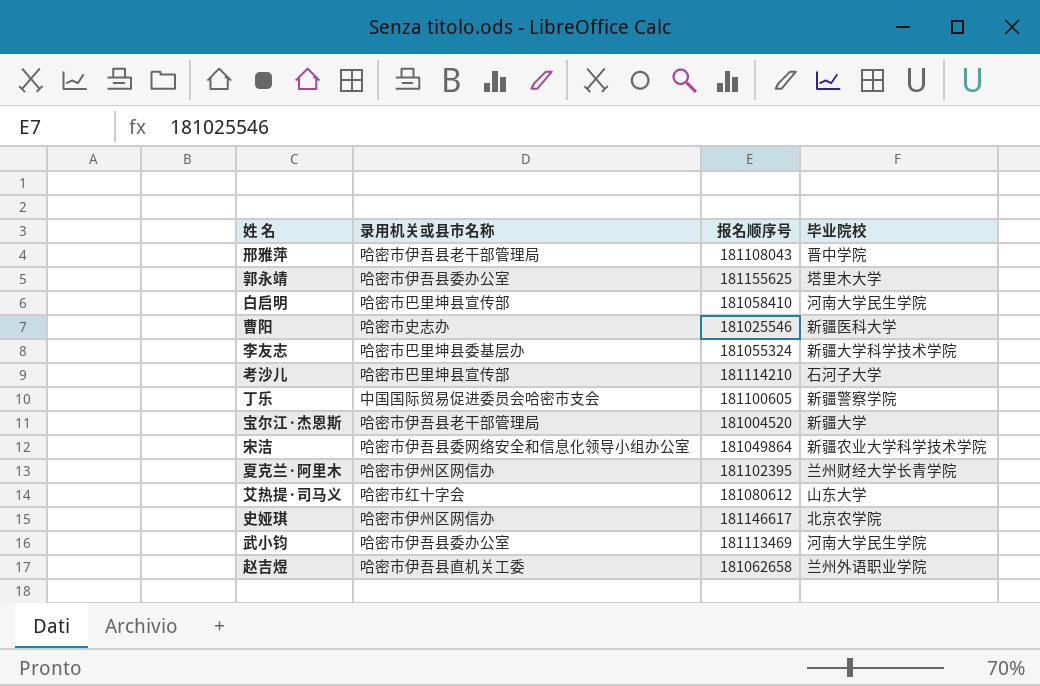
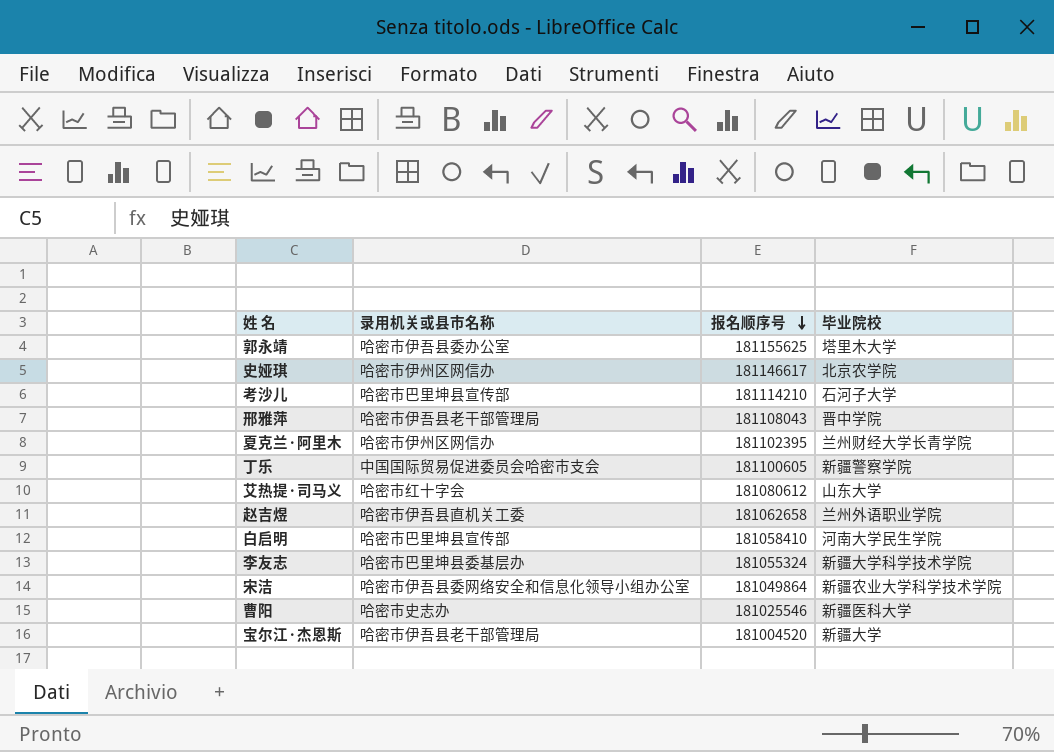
row order: none -> 报名顺序号 descending
row 武小钧: 哈密市伊吾县委办公室 | 181113469 | 河南大学民生学院 -> none

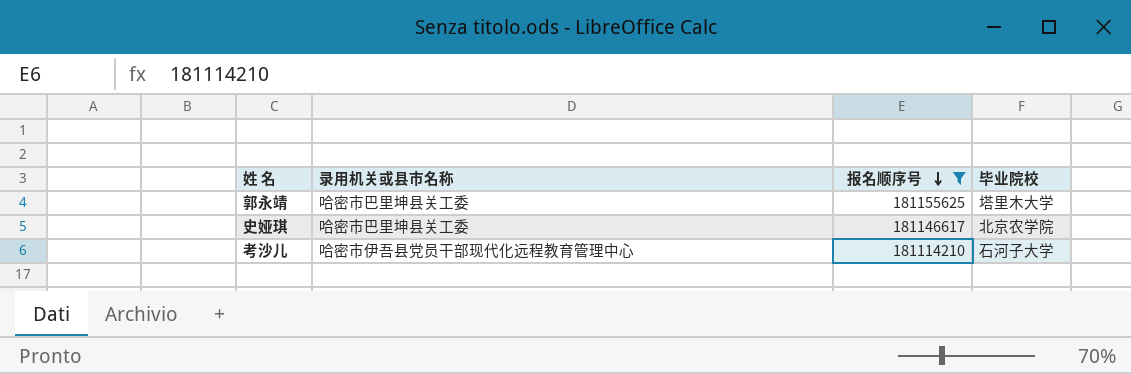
filter: none -> 报名顺序号 >= 181114210
郭永靖 | 录用机关或县市名称: 哈密市伊吾县委办公室 -> 哈密市巴里坤县关工委
史娅琪 | 录用机关或县市名称: 哈密市伊州区网信办 -> 哈密市巴里坤县关工委
考沙儿 | 录用机关或县市名称: 哈密市巴里坤县宣传部 -> 哈密市伊吾县党员干部现代化远程教育管理中心

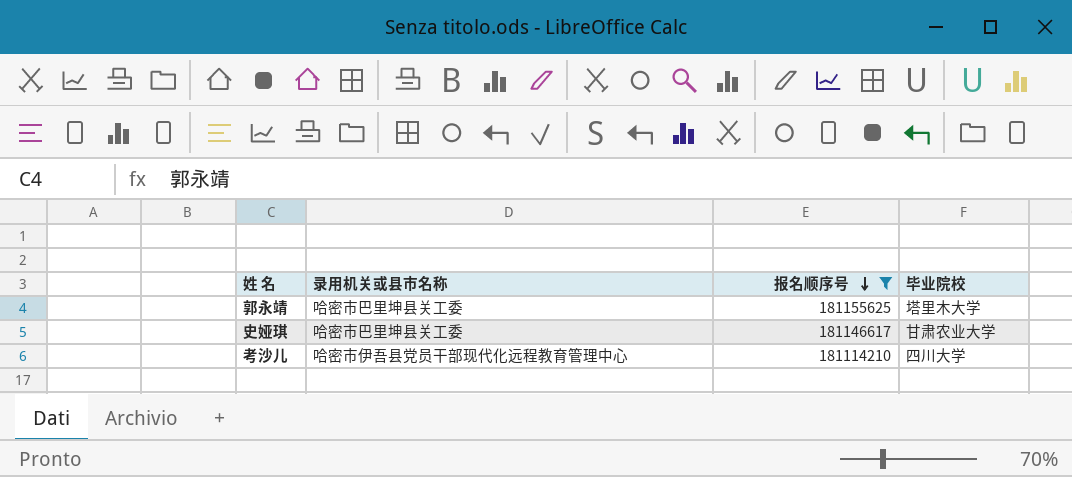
史娅琪 | 毕业院校: 北京农学院 -> 甘肃农业大学
考沙儿 | 毕业院校: 石河子大学 -> 四川大学

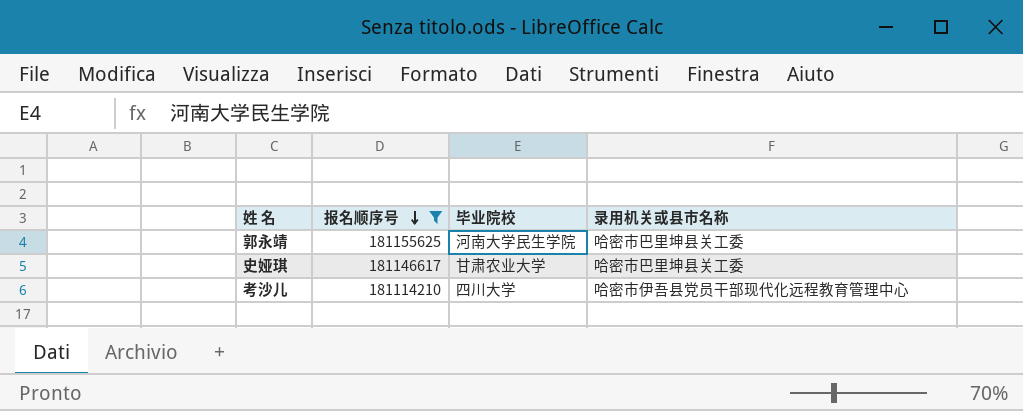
column 录用机关或县市名称 | position: 2 -> 4
郭永靖 | 毕业院校: 塔里木大学 -> 河南大学民生学院

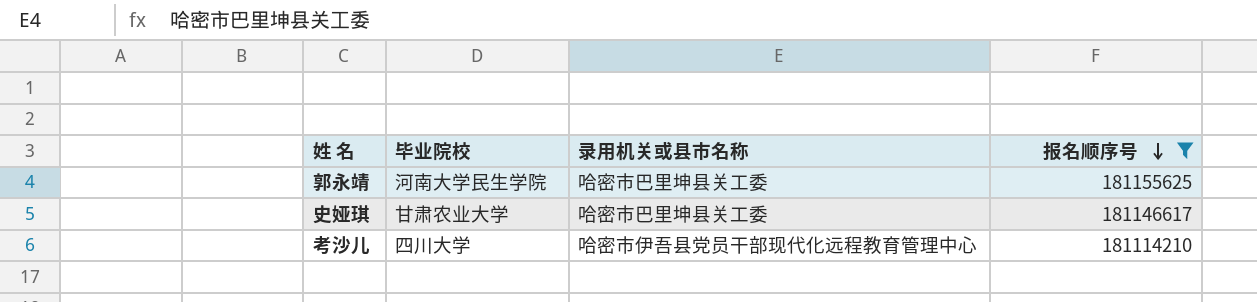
column 报名顺序号 | position: 2 -> 4

